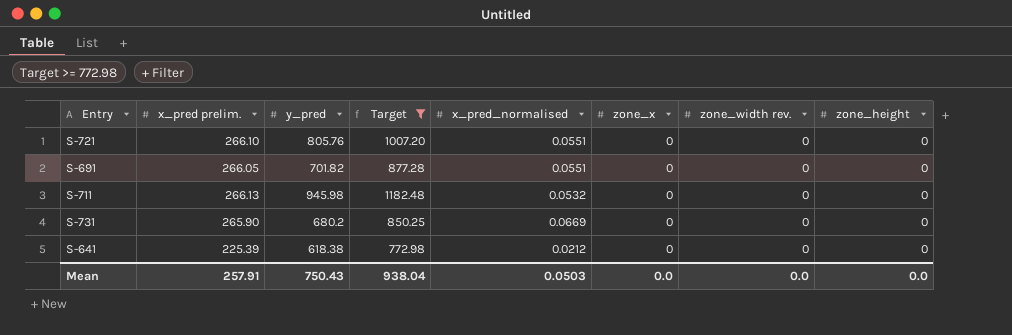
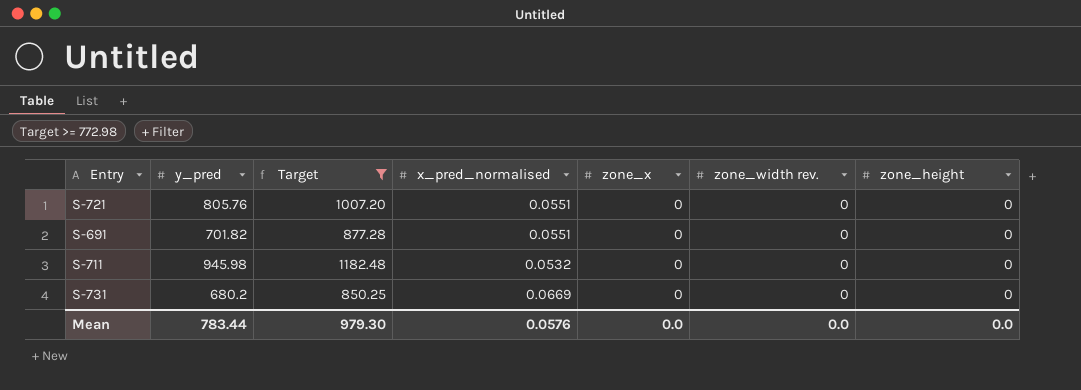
column x_pred prelim. | position: 2 -> none
row S-641: 225.39 | 618.38 | 772.98 | 0.0212 | 0 | 0 | 0 -> none
Mean | y_pred: 750.43 -> 783.44
Mean | Target: 938.04 -> 979.30
Mean | x_pred_normalised: 0.0503 -> 0.0576

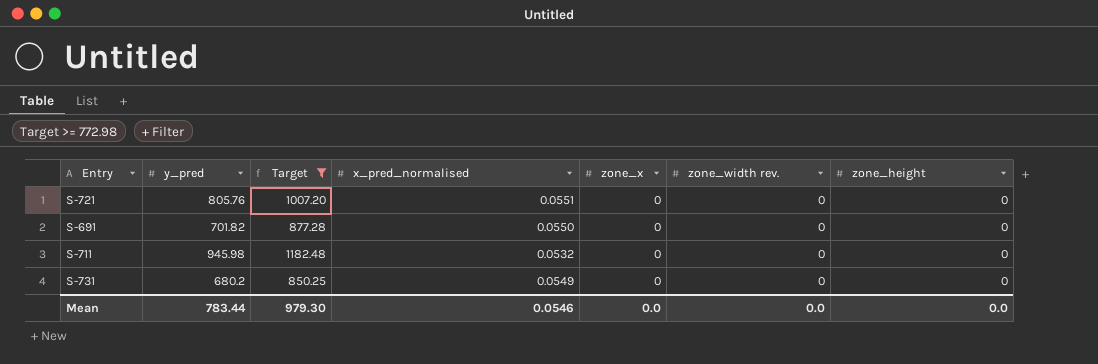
S-691 | x_pred_normalised: 0.0551 -> 0.0550
S-731 | x_pred_normalised: 0.0669 -> 0.0549
Mean | x_pred_normalised: 0.0576 -> 0.0546

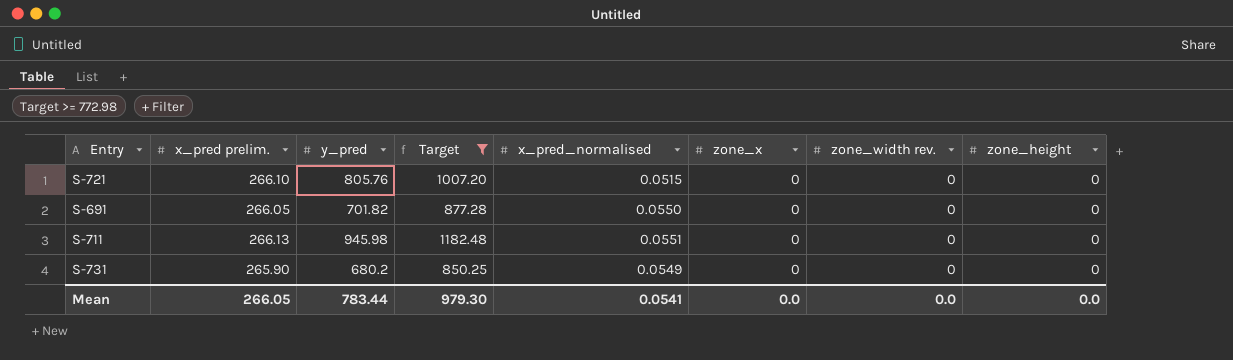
column x_pred prelim. | position: none -> 2
S-721 | x_pred_normalised: 0.0551 -> 0.0515
S-711 | x_pred_normalised: 0.0532 -> 0.0551
Mean | x_pred_normalised: 0.0546 -> 0.0541

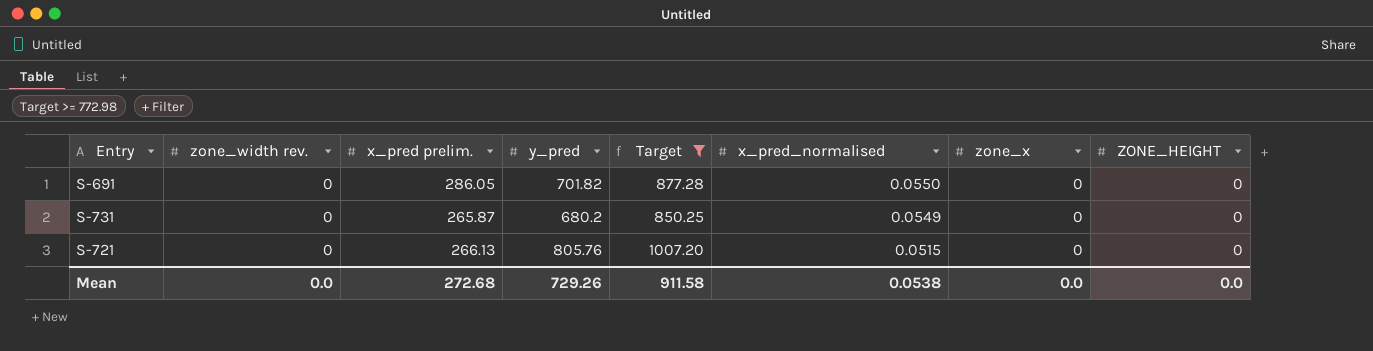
row order: none -> x_pred_normalised descending
column zone_width rev. | position: 7 -> 2
column name: zone_height -> ZONE_HEIGHT
row S-711: 266.13 | 945.98 | 1182.48 | 0.0551 | 0 | 0 | 0 -> none
S-691 | x_pred prelim.: 266.05 -> 286.05
S-731 | x_pred prelim.: 265.90 -> 265.87
S-721 | x_pred prelim.: 266.10 -> 266.13
Mean | x_pred prelim.: 266.05 -> 272.68
Mean | y_pred: 783.44 -> 729.26
Mean | Target: 979.30 -> 911.58
Mean | x_pred_normalised: 0.0541 -> 0.0538

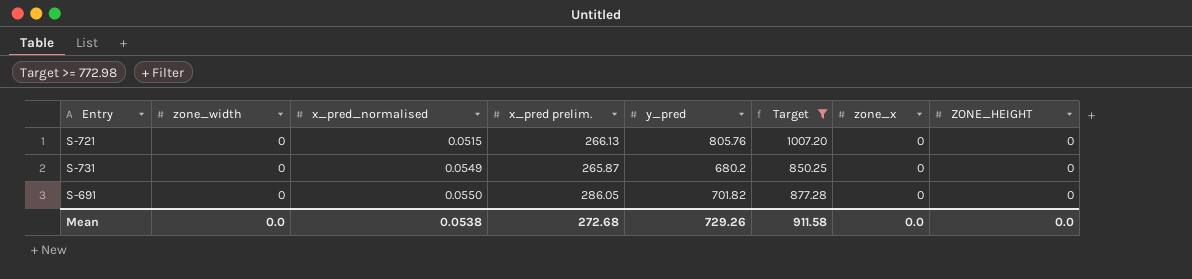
row order: x_pred_normalised descending -> x_pred_normalised ascending
column name: zone_width rev. -> zone_width
column x_pred_normalised | position: 6 -> 3

